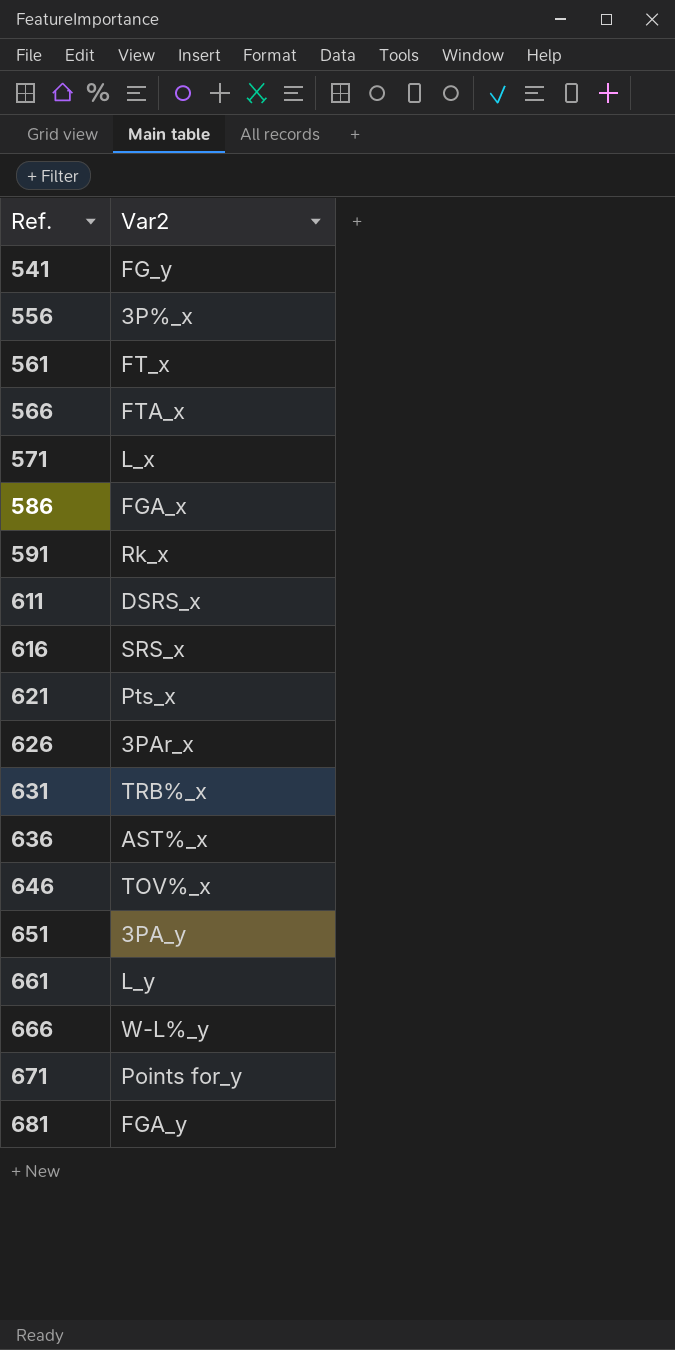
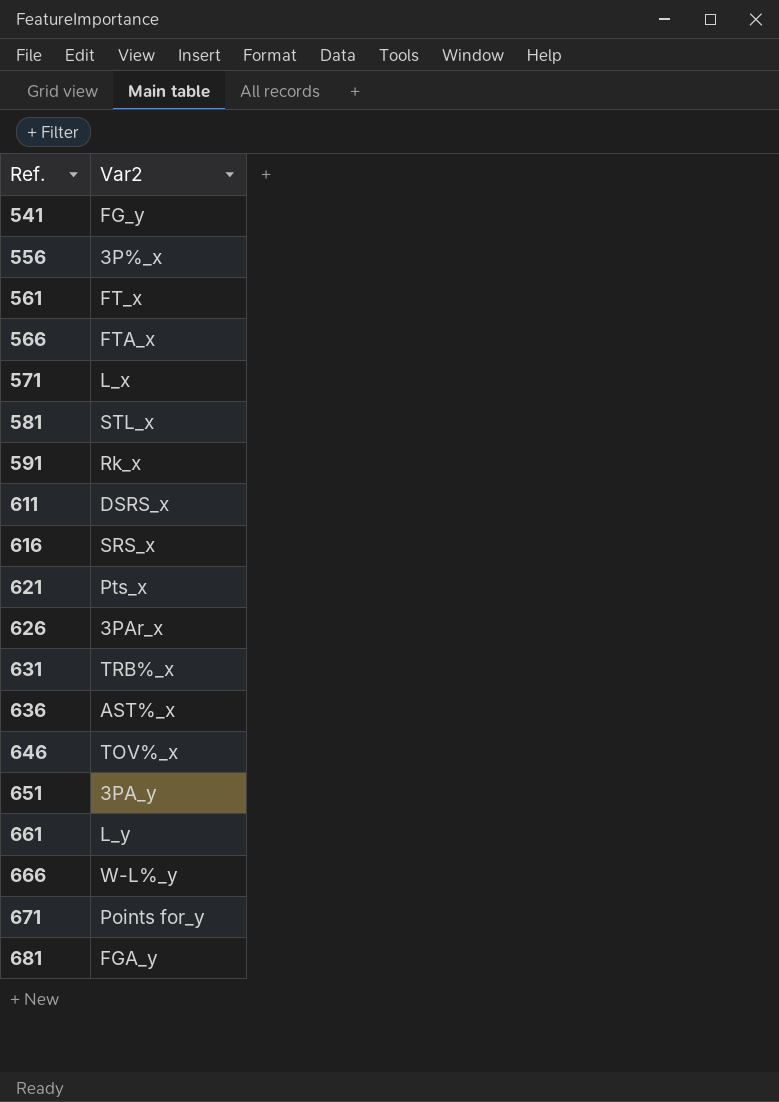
row 586: FGA_x -> none
row 581: none -> STL_x

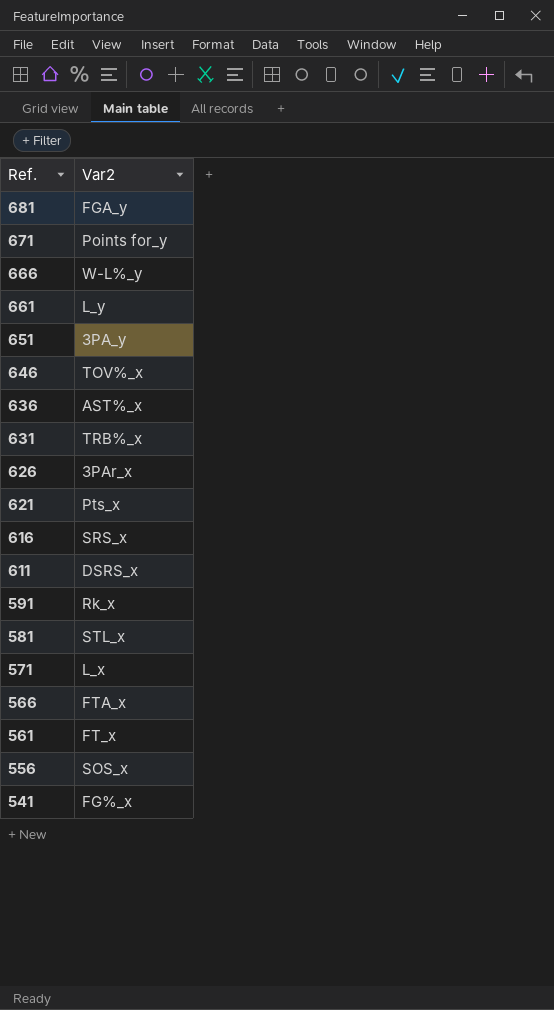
row order: Ref. ascending -> Ref. descending
556 | Var2: 3P%_x -> SOS_x
541 | Var2: FG_y -> FG%_x

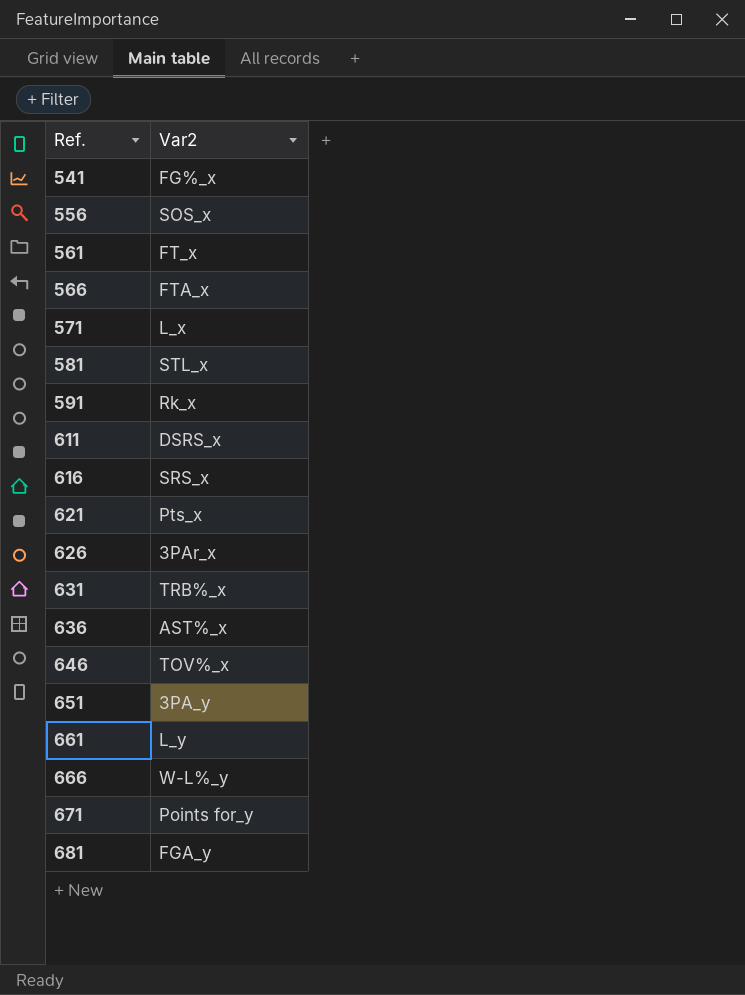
row order: Ref. descending -> Ref. ascending

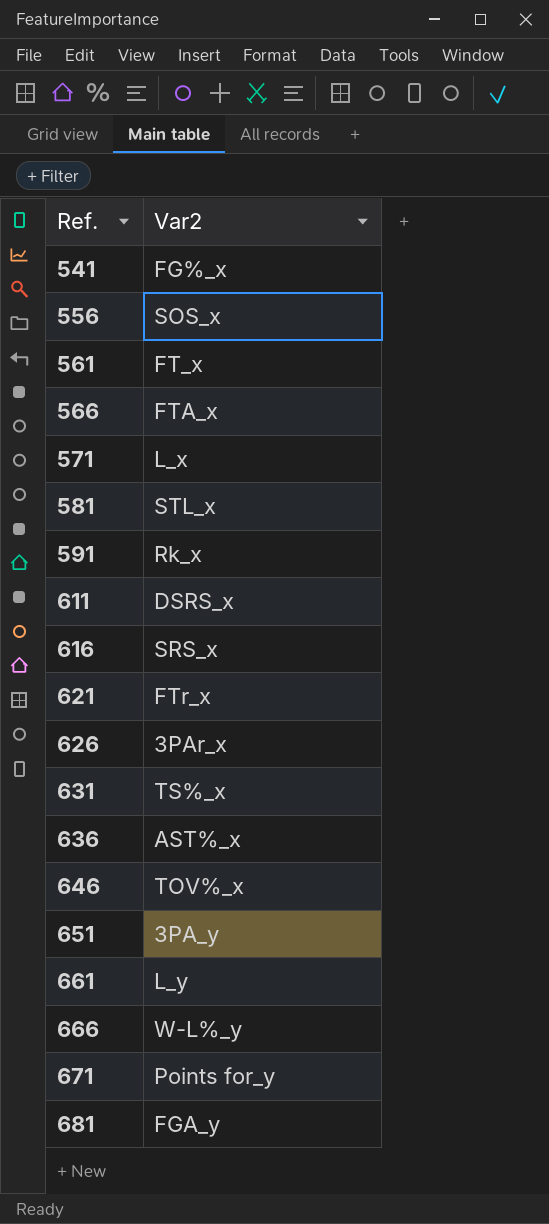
621 | Var2: Pts_x -> FTr_x
631 | Var2: TRB%_x -> TS%_x

